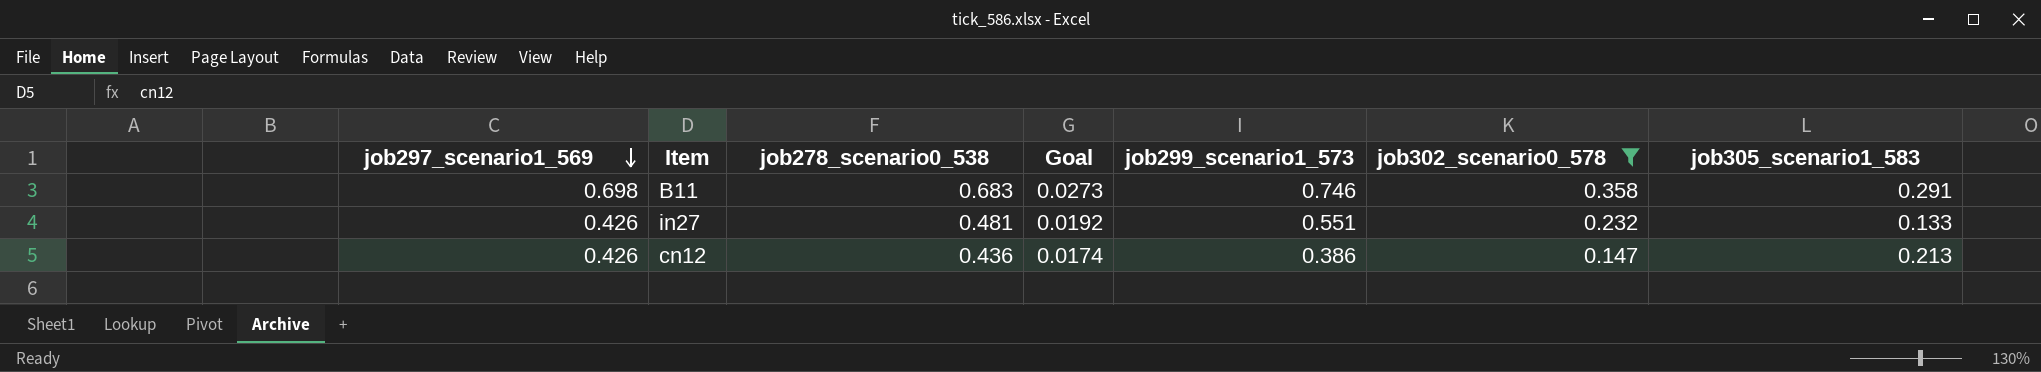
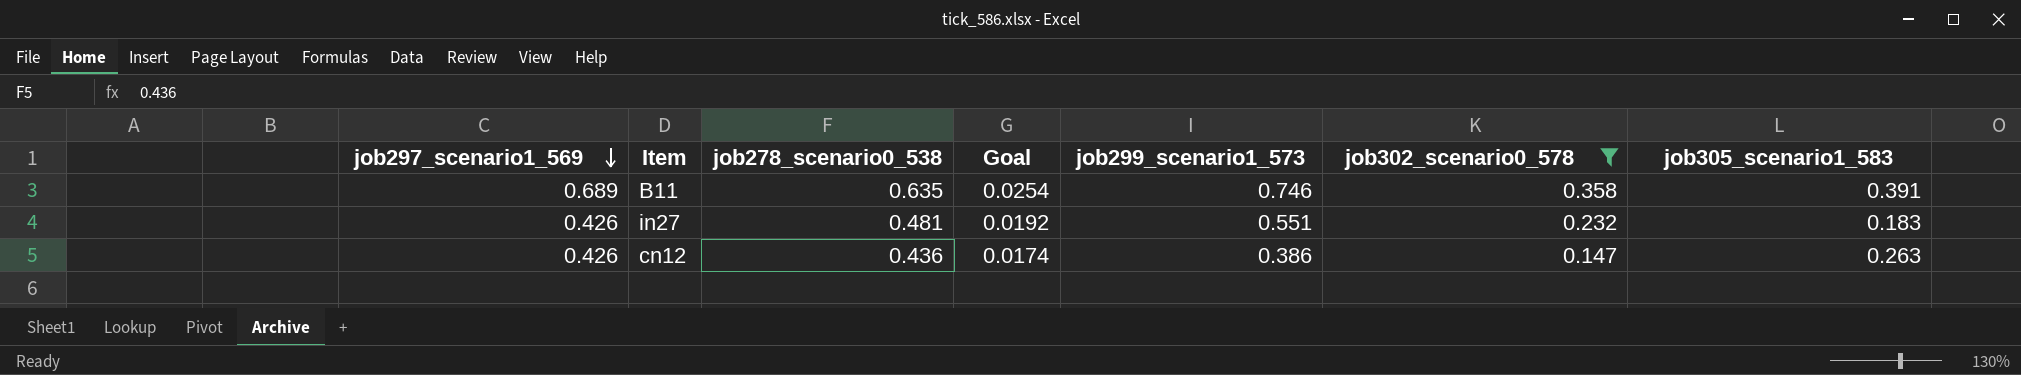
B11 | job297_scenario1_569: 0.698 -> 0.689
B11 | job278_scenario0_538: 0.683 -> 0.635
B11 | Goal: 0.0273 -> 0.0254
B11 | job305_scenario1_583: 0.291 -> 0.391
in27 | job305_scenario1_583: 0.133 -> 0.183
cn12 | job305_scenario1_583: 0.213 -> 0.263

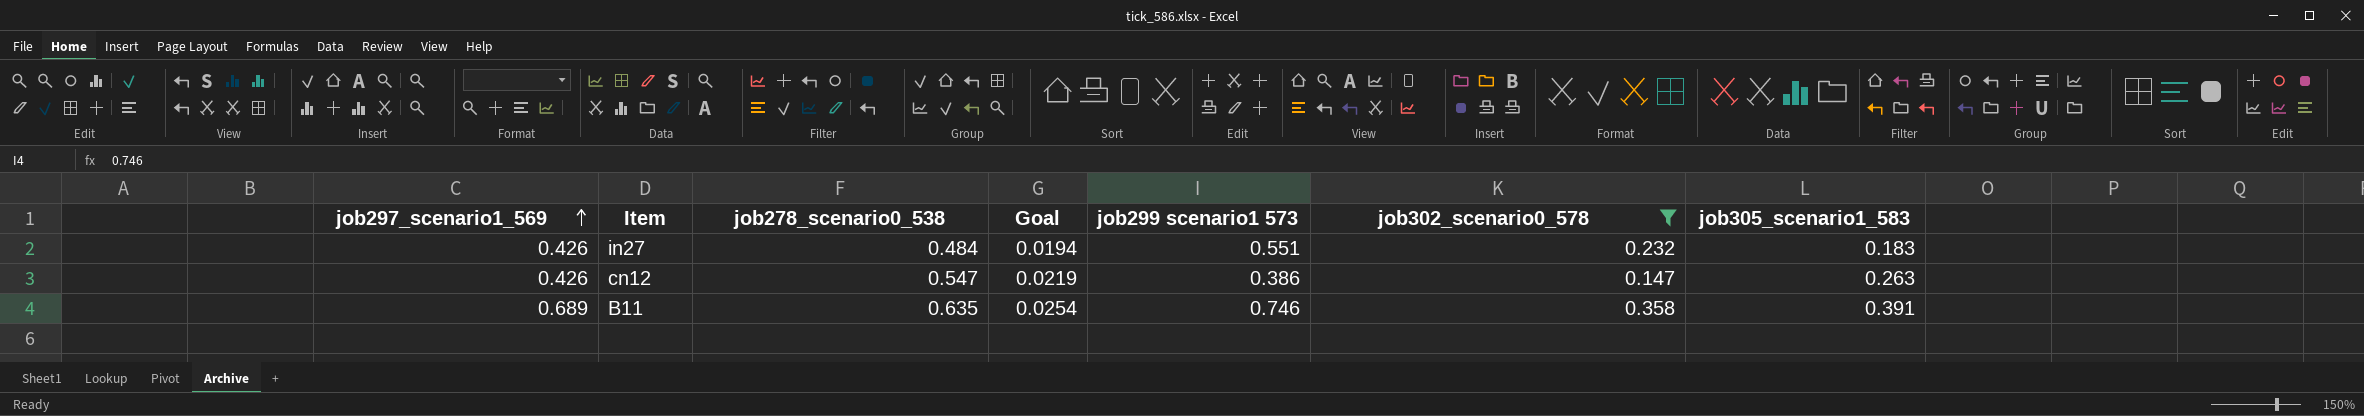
row order: job297_scenario1_569 descending -> job297_scenario1_569 ascending
column name: job299_scenario1_573 -> job299 scenario1 573
in27 | job278_scenario0_538: 0.481 -> 0.484
in27 | Goal: 0.0192 -> 0.0194
cn12 | job278_scenario0_538: 0.436 -> 0.547
cn12 | Goal: 0.0174 -> 0.0219

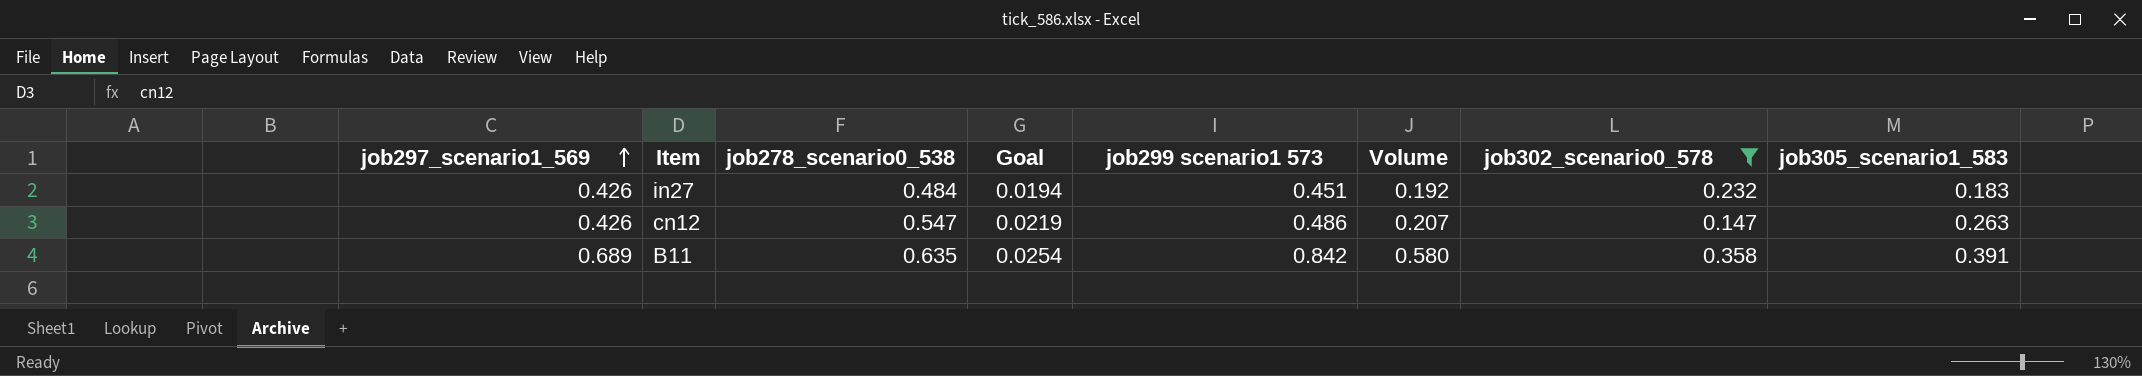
column Volume | formula: none -> [job297_scenario1_569] * [job299 scenario1 573]
in27 | job299 scenario1 573: 0.551 -> 0.451
cn12 | job299 scenario1 573: 0.386 -> 0.486
B11 | job299 scenario1 573: 0.746 -> 0.842

